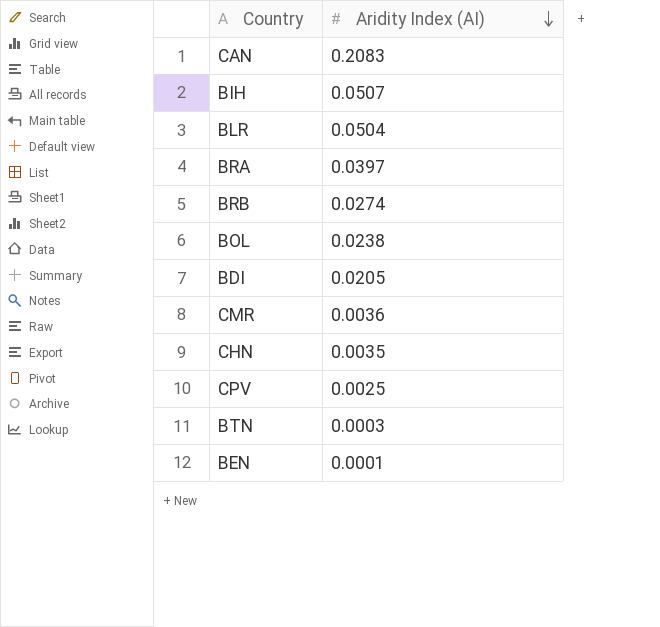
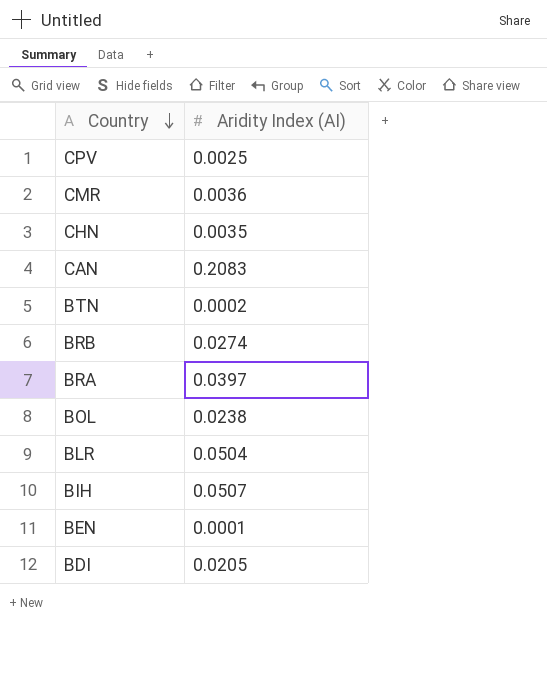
row order: Aridity Index (AI) descending -> Country descending
BTN | Aridity Index (AI): 0.0003 -> 0.0002

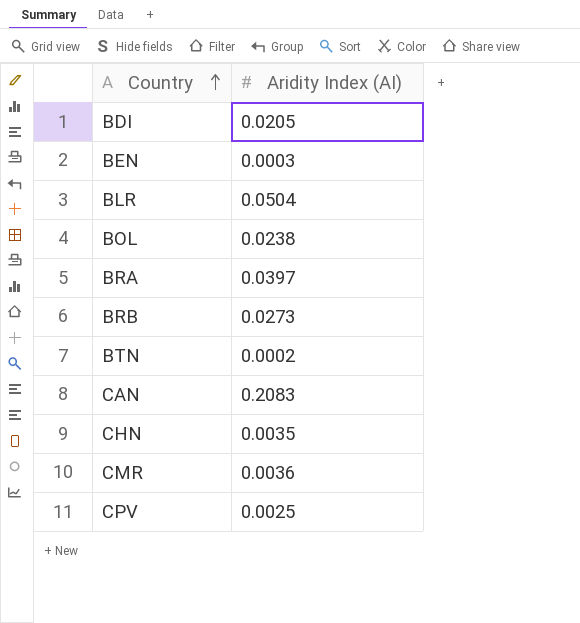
row order: Country descending -> Country ascending
row BIH: 0.0507 -> none
BEN | Aridity Index (AI): 0.0001 -> 0.0003
BRB | Aridity Index (AI): 0.0274 -> 0.0273

